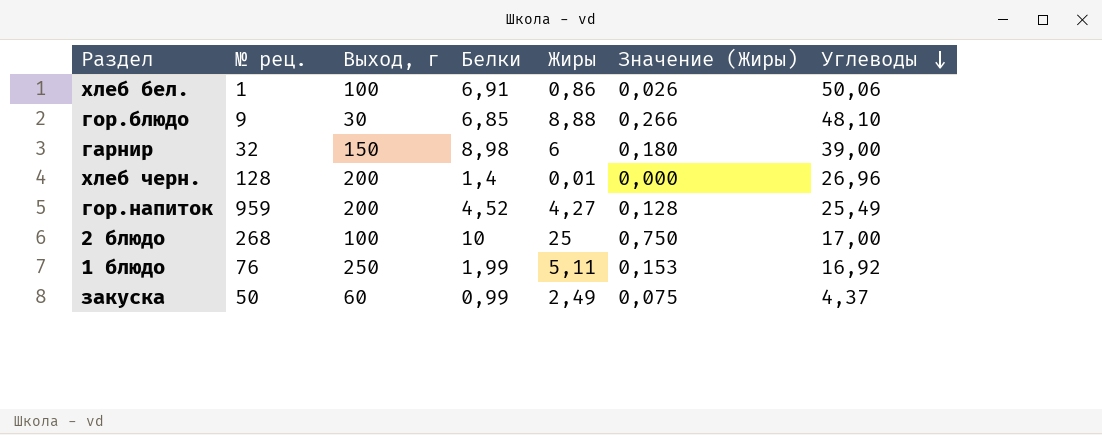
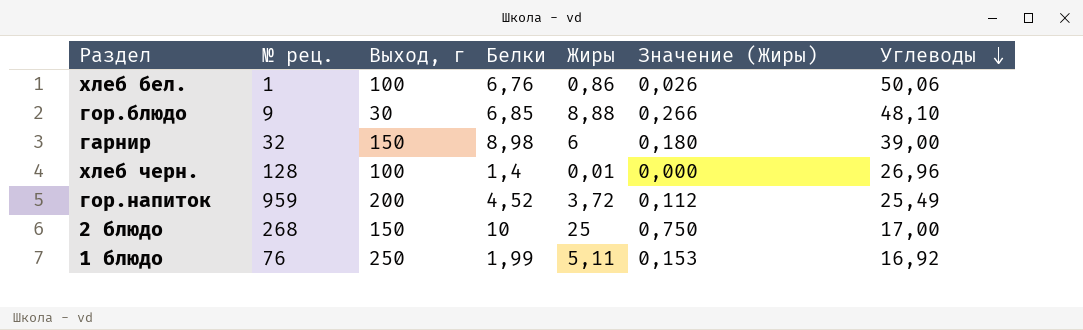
row закуска: 50 | 60 | 0,99 | 2,49 | 0,075 | 4,37 -> none
хлеб бел. | Белки: 6,91 -> 6,76
хлеб черн. | Выход, г: 200 -> 100
гор.напиток | Жиры: 4,27 -> 3,72
гор.напиток | Значение (Жиры): 0,128 -> 0,112
2 блюдо | Выход, г: 100 -> 150

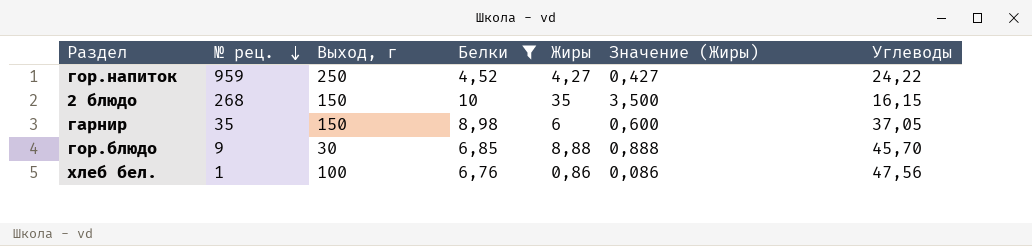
filter: none -> Белки >= 4,52
row order: Углеводы descending -> № рец. descending
column Значение (Жиры) | formula: [Жиры] * 0,03 -> [Жиры] * 0,1
гор.напиток | Выход, г: 200 -> 250
гор.напиток | Жиры: 3,72 -> 4,27
гор.напиток | Углеводы: 25,49 -> 24,22
2 блюдо | Жиры: 25 -> 35
2 блюдо | Углеводы: 17,00 -> 16,15
гарнир | № рец.: 32 -> 35
гарнир | Углеводы: 39,00 -> 37,05
гор.блюдо | Углеводы: 48,10 -> 45,70
хлеб бел. | Углеводы: 50,06 -> 47,56

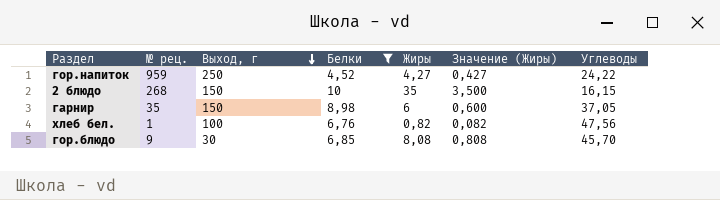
row order: № рец. descending -> Выход, г descending
хлеб бел. | Жиры: 0,86 -> 0,82
хлеб бел. | Значение (Жиры): 0,086 -> 0,082
гор.блюдо | Жиры: 8,88 -> 8,08
гор.блюдо | Значение (Жиры): 0,888 -> 0,808

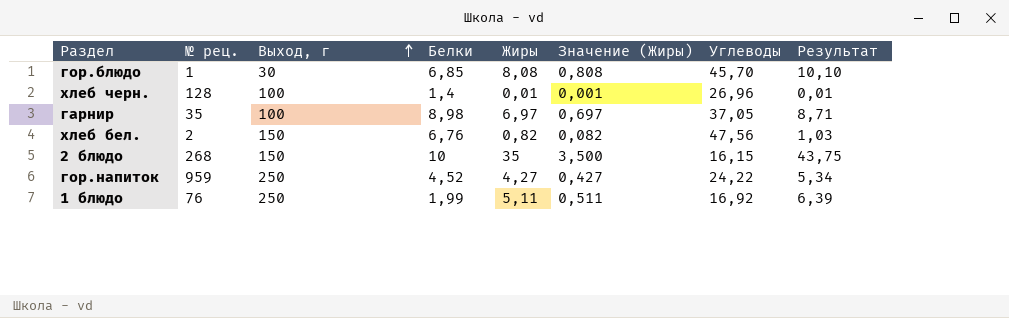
filter: Белки >= 4,52 -> none
row order: Выход, г descending -> Выход, г ascending
column Результат | formula: none -> [Жиры] * 1,25
гор.блюдо | № рец.: 9 -> 1
гарнир | Выход, г: 150 -> 100
гарнир | Жиры: 6 -> 6,97
гарнир | Значение (Жиры): 0,600 -> 0,697
хлеб бел. | № рец.: 1 -> 2
хлеб бел. | Выход, г: 100 -> 150

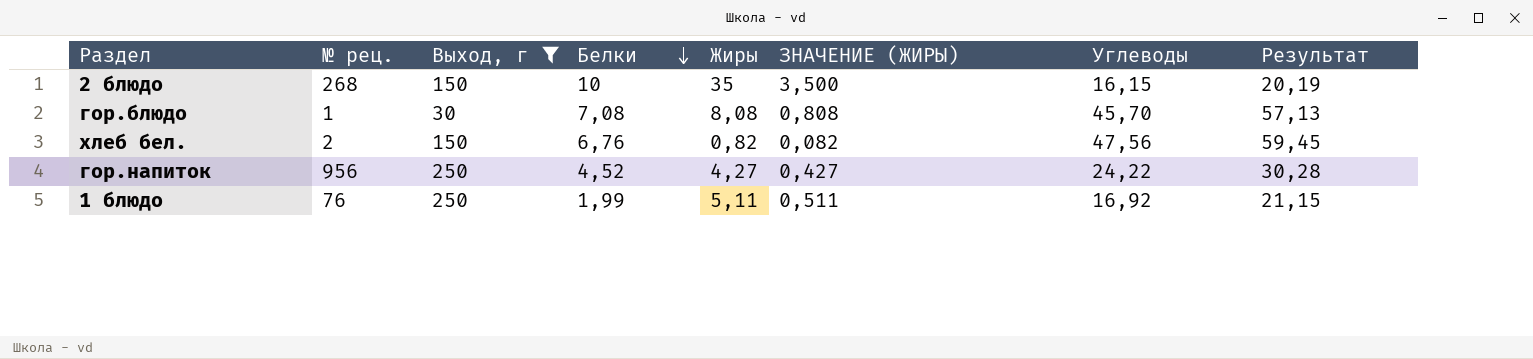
filter: none -> Выход, г != 100
row order: Выход, г ascending -> Белки descending
column name: Значение (Жиры) -> ЗНАЧЕНИЕ (ЖИРЫ)
column Результат | formula: [Жиры] * 1,25 -> [Углеводы] * 1,25
гор.блюдо | Белки: 6,85 -> 7,08
гор.напиток | № рец.: 959 -> 956

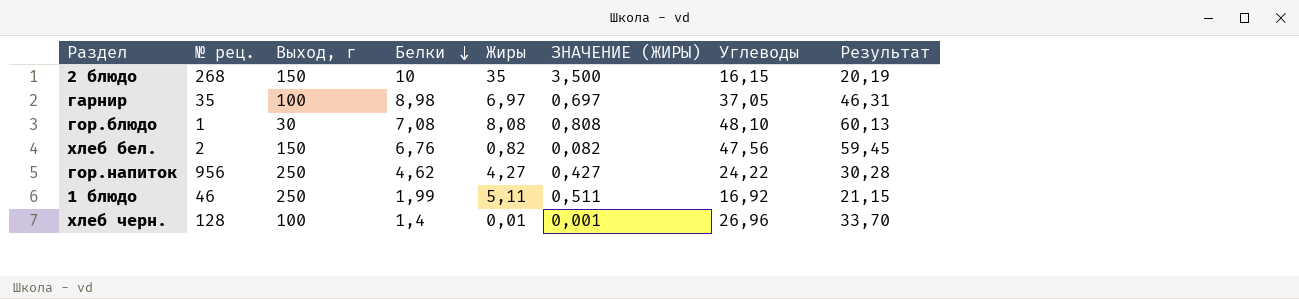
filter: Выход, г != 100 -> none
гор.блюдо | Углеводы: 45,70 -> 48,10
гор.блюдо | Результат: 57,13 -> 60,13
гор.напиток | Белки: 4,52 -> 4,62
1 блюдо | № рец.: 76 -> 46

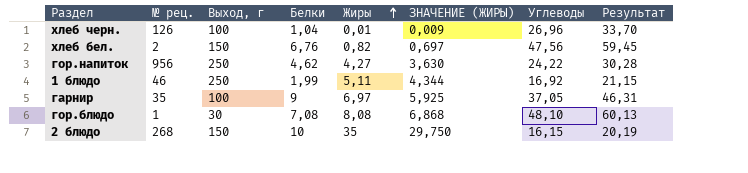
row order: Белки descending -> Жиры ascending
column ЗНАЧЕНИЕ (ЖИРЫ) | formula: [Жиры] * 0,1 -> [Жиры] * 0,85
хлеб черн. | № рец.: 128 -> 126
хлеб черн. | Белки: 1,4 -> 1,04
гарнир | Белки: 8,98 -> 9

